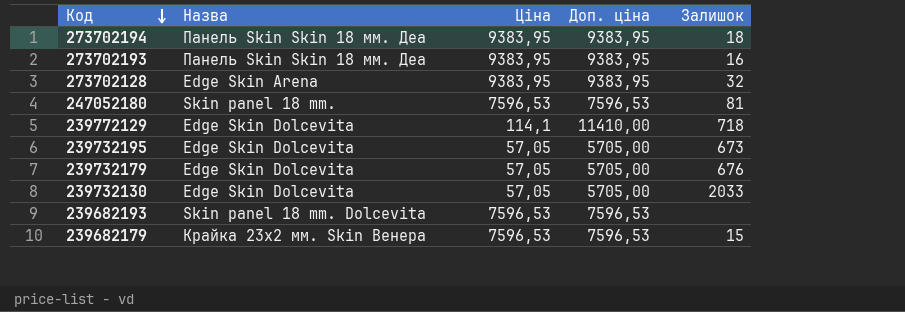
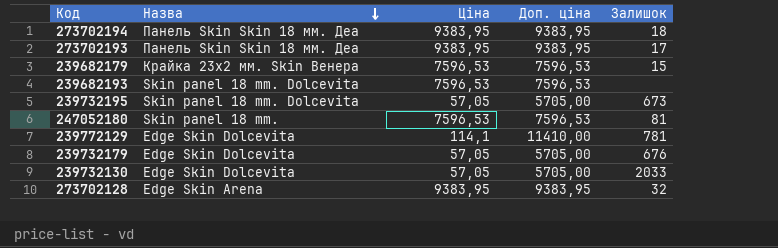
row order: Код descending -> Назва descending
273702193 | Залишок: 16 -> 17
239732195 | Назва: Edge Skin Dolcevita -> Skin panel 18 mm. Dolcevita
239772129 | Залишок: 718 -> 781

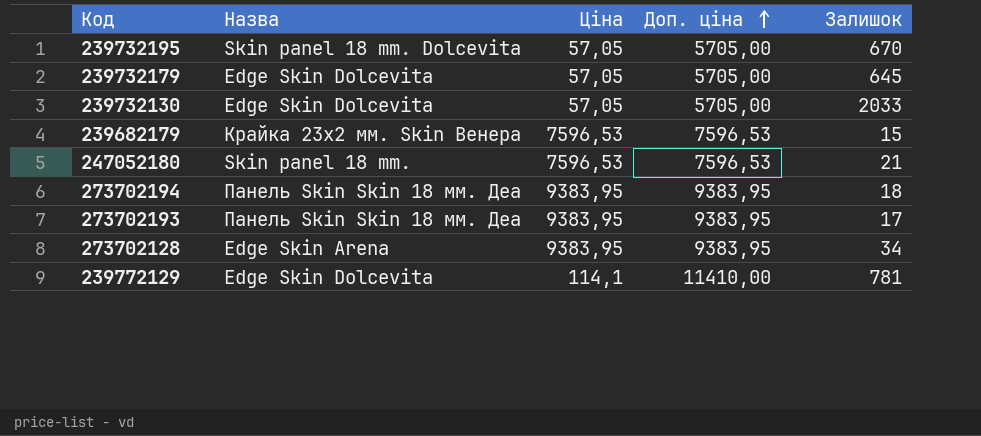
row order: Назва descending -> Доп. ціна ascending
row 239682193: Skin panel 18 mm. Dolcevita | 7596,53 | 7596,53 | none -> none
239732195 | Залишок: 673 -> 670
239732179 | Залишок: 676 -> 645
247052180 | Залишок: 81 -> 21
273702128 | Залишок: 32 -> 34

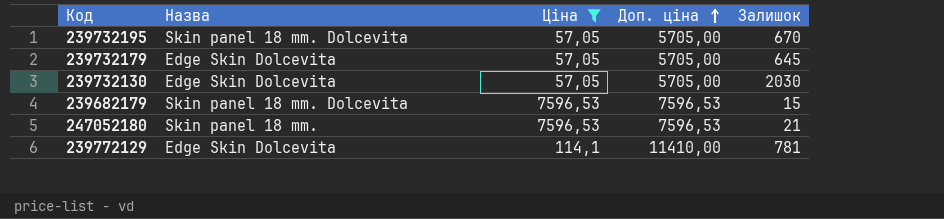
filter: none -> Ціна != 9383,95
239732130 | Залишок: 2033 -> 2030
239682179 | Назва: Крайка 23x2 мм. Skin Венера -> Skin panel 18 mm. Dolcevita

